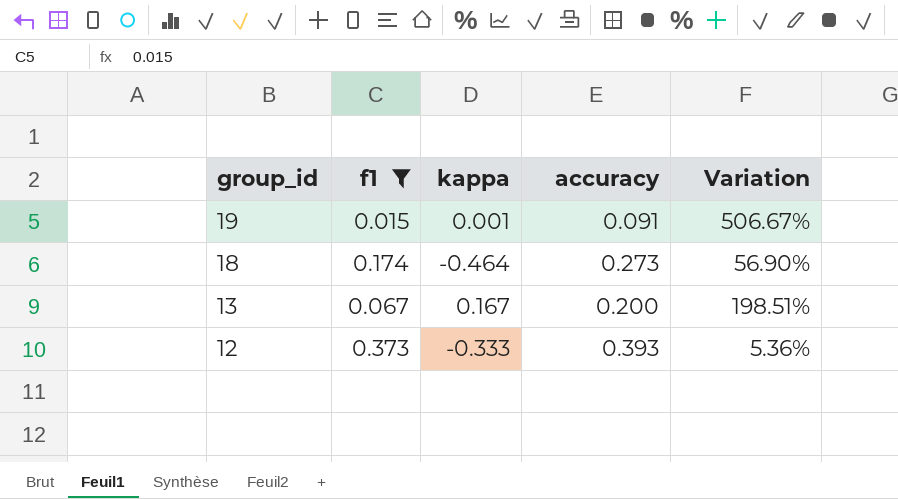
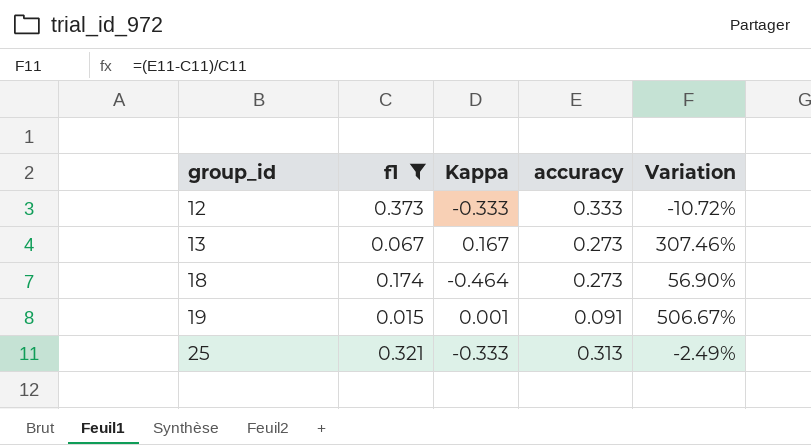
row order: group_id descending -> group_id ascending
column name: kappa -> Kappa
12 | accuracy: 0.393 -> 0.333
12 | Variation: 5.36% -> -10.72%
13 | accuracy: 0.200 -> 0.273
13 | Variation: 198.51% -> 307.46%
row 25: none -> 0.321 | -0.333 | 0.313 | -2.49%

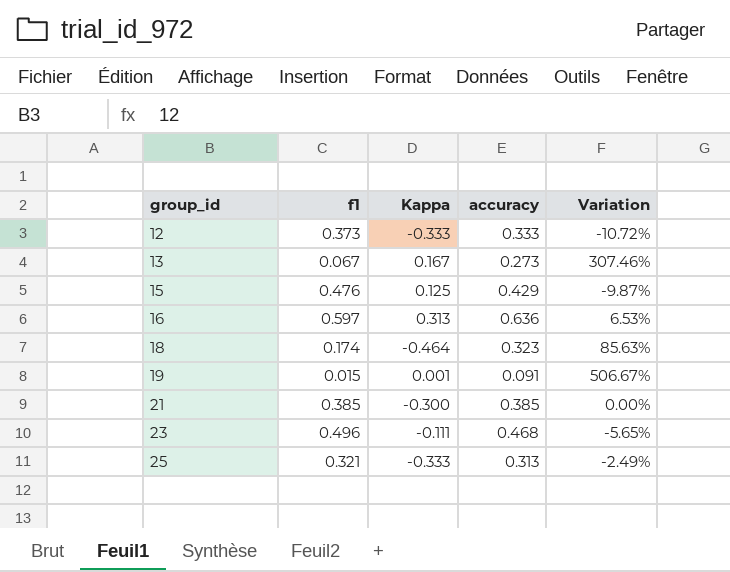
filter: f1 <= 0.373 -> none
18 | accuracy: 0.273 -> 0.323
18 | Variation: 56.90% -> 85.63%

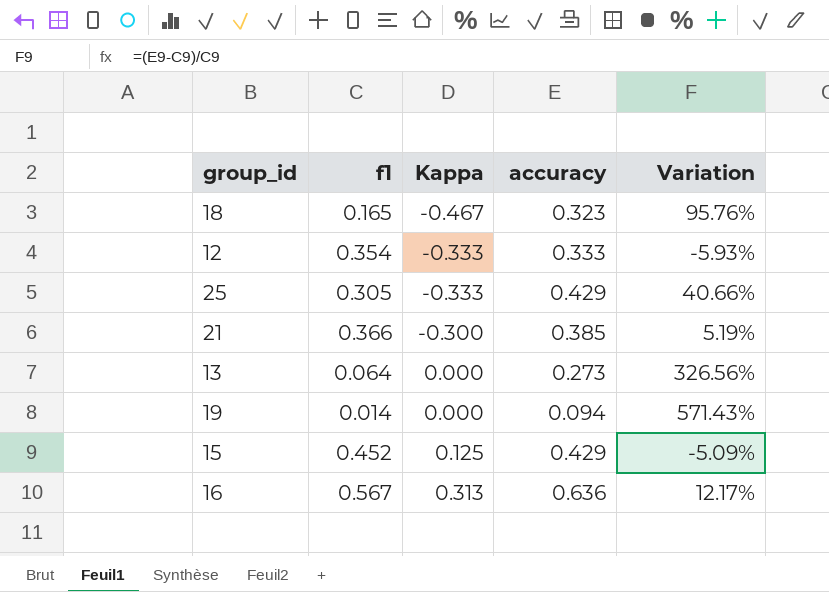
row order: group_id ascending -> Kappa ascending
row 23: 0.496 | -0.111 | 0.468 | -5.65% -> none
18 | f1: 0.174 -> 0.165
18 | Kappa: -0.464 -> -0.467
18 | Variation: 85.63% -> 95.76%
12 | f1: 0.373 -> 0.354
12 | Variation: -10.72% -> -5.93%
25 | f1: 0.321 -> 0.305
25 | accuracy: 0.313 -> 0.429
25 | Variation: -2.49% -> 40.66%
21 | f1: 0.385 -> 0.366
21 | Variation: 0.00% -> 5.19%
13 | f1: 0.067 -> 0.064
13 | Kappa: 0.167 -> 0.000
13 | Variation: 307.46% -> 326.56%
19 | f1: 0.015 -> 0.014
19 | Kappa: 0.001 -> 0.000
19 | accuracy: 0.091 -> 0.094
19 | Variation: 506.67% -> 571.43%
15 | f1: 0.476 -> 0.452
15 | Variation: -9.87% -> -5.09%
16 | f1: 0.597 -> 0.567
16 | Variation: 6.53% -> 12.17%

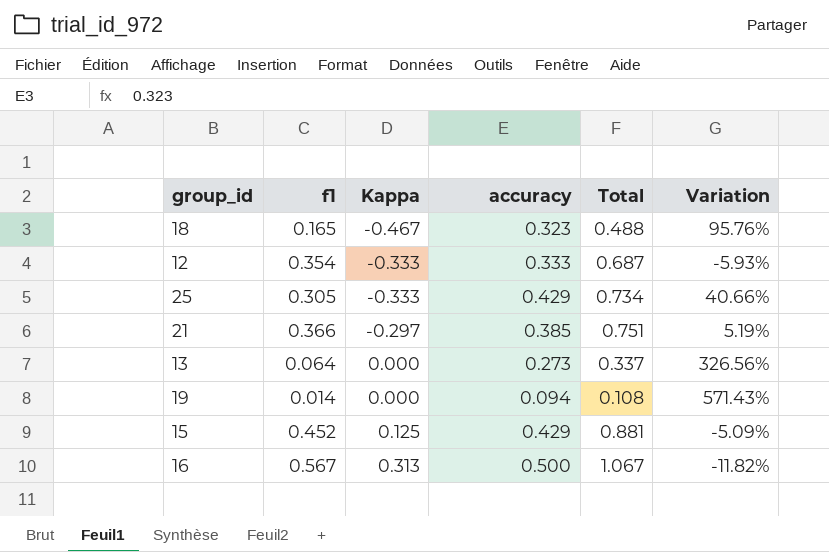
column Total | formula: none -> [f1] + [accuracy]
21 | Kappa: -0.300 -> -0.297
16 | accuracy: 0.636 -> 0.500
16 | Variation: 12.17% -> -11.82%

